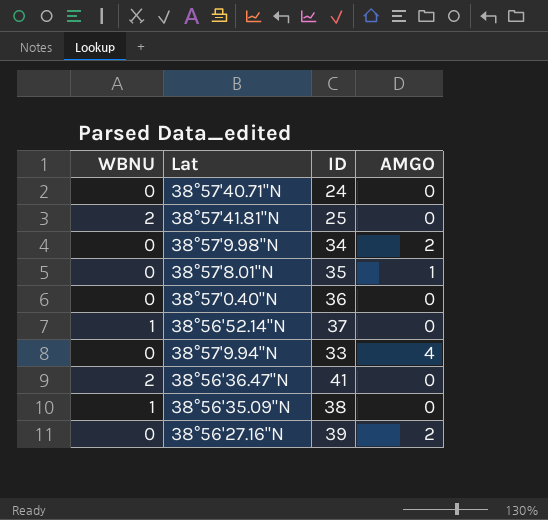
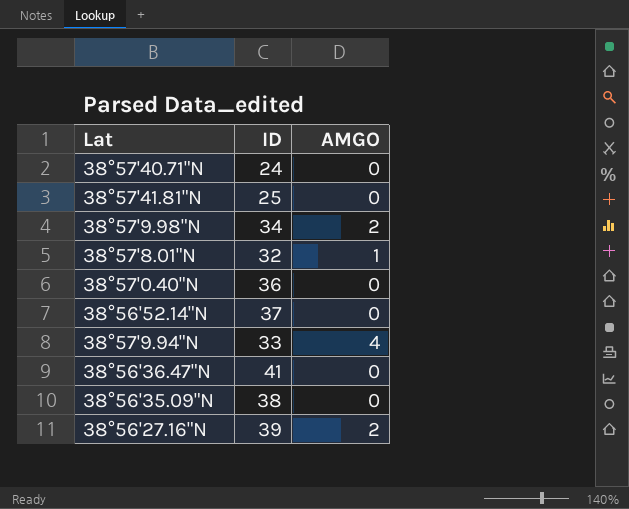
column WBNU | position: 1 -> none
38°57'8.01"N | ID: 35 -> 32

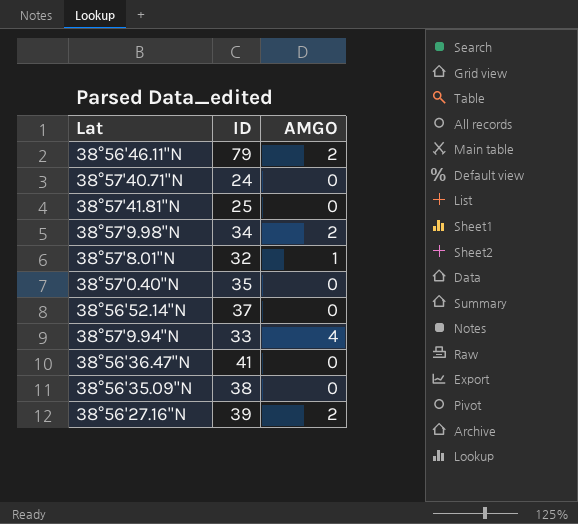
row 38°56'46.11"N: none -> 79 | 2
38°57'0.40"N | ID: 36 -> 35

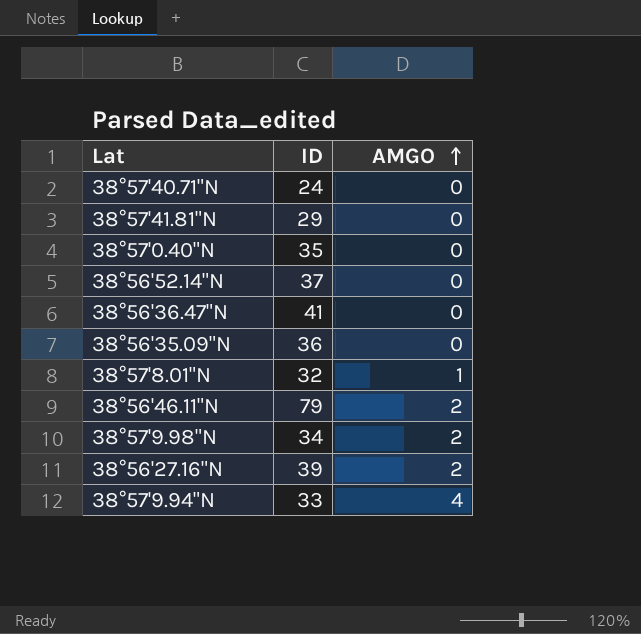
row order: none -> AMGO ascending
38°57'41.81"N | ID: 25 -> 29
38°56'35.09"N | ID: 38 -> 36

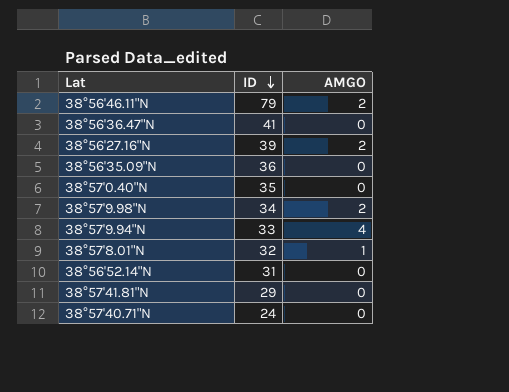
row order: AMGO ascending -> ID descending
38°56'52.14"N | ID: 37 -> 31

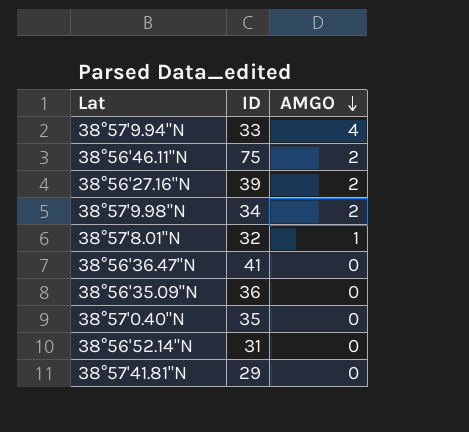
row order: ID descending -> AMGO descending
row 38°57'40.71"N: 24 | 0 -> none
38°56'46.11"N | ID: 79 -> 75

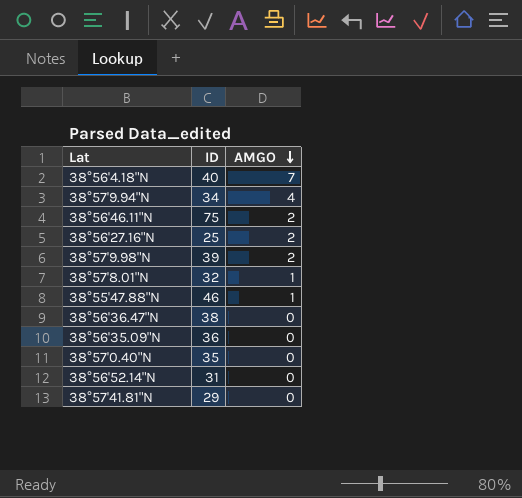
row 38°56'4.18"N: none -> 40 | 7
38°57'9.94"N | ID: 33 -> 34
38°56'27.16"N | ID: 39 -> 25
38°57'9.98"N | ID: 34 -> 39
row 38°55'47.88"N: none -> 46 | 1
38°56'36.47"N | ID: 41 -> 38

